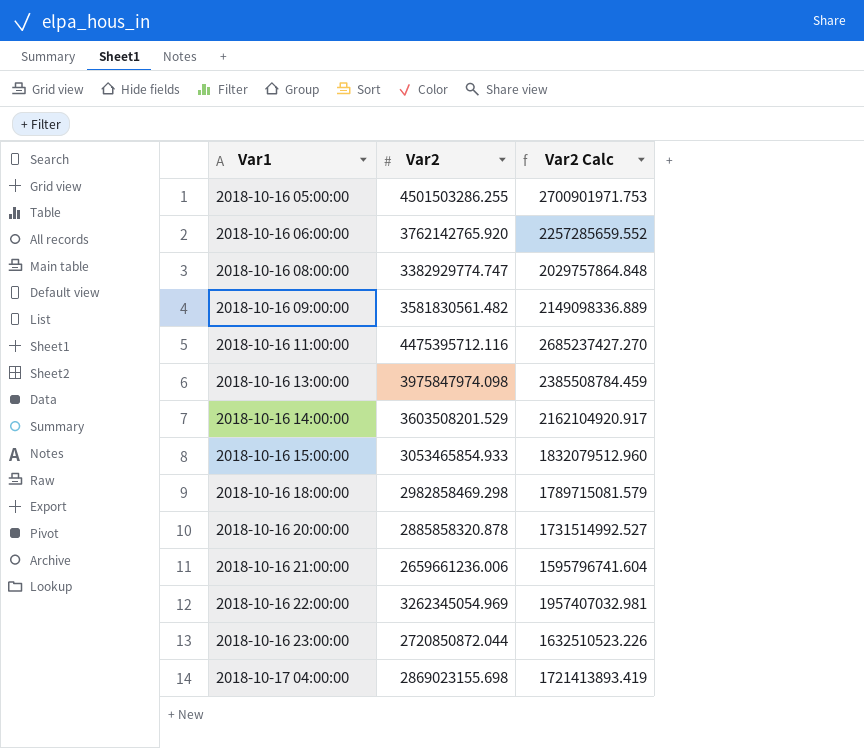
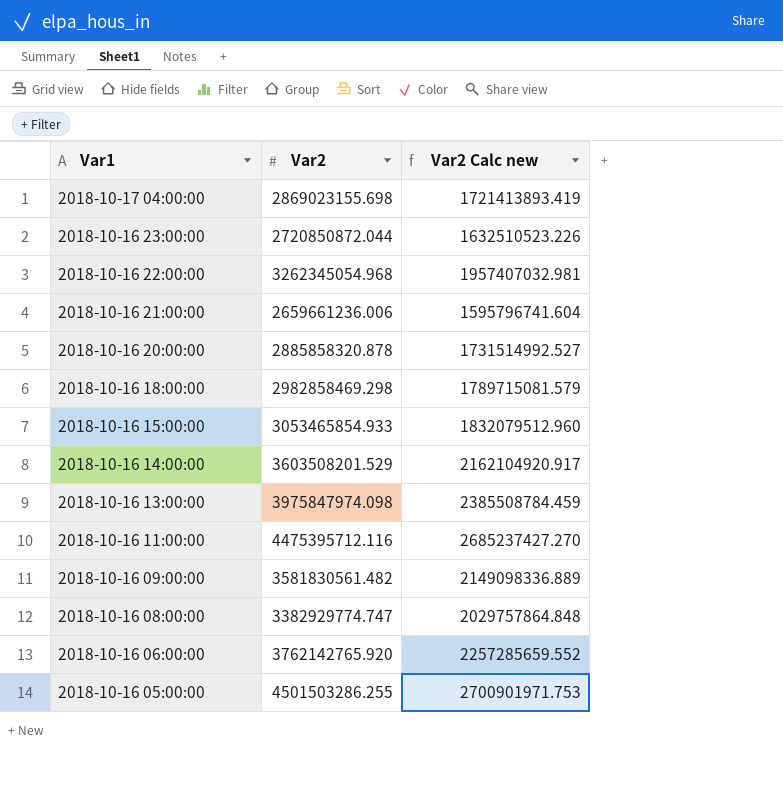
row order: Var1 ascending -> Var1 descending
column name: Var2 Calc -> Var2 Calc new
2018-10-16 22:00:00 | Var2: 3262345054.969 -> 3262345054.968

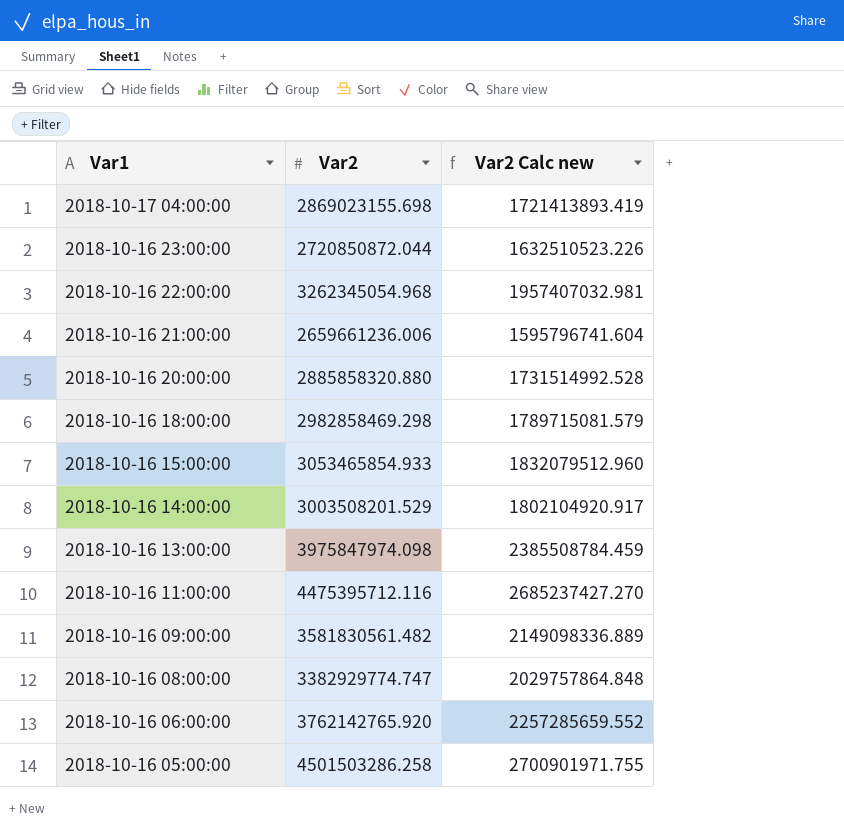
2018-10-16 20:00:00 | Var2: 2885858320.878 -> 2885858320.880
2018-10-16 20:00:00 | Var2 Calc new: 1731514992.527 -> 1731514992.528
2018-10-16 14:00:00 | Var2: 3603508201.529 -> 3003508201.529
2018-10-16 14:00:00 | Var2 Calc new: 2162104920.917 -> 1802104920.917
2018-10-16 05:00:00 | Var2: 4501503286.255 -> 4501503286.258
2018-10-16 05:00:00 | Var2 Calc new: 2700901971.753 -> 2700901971.755

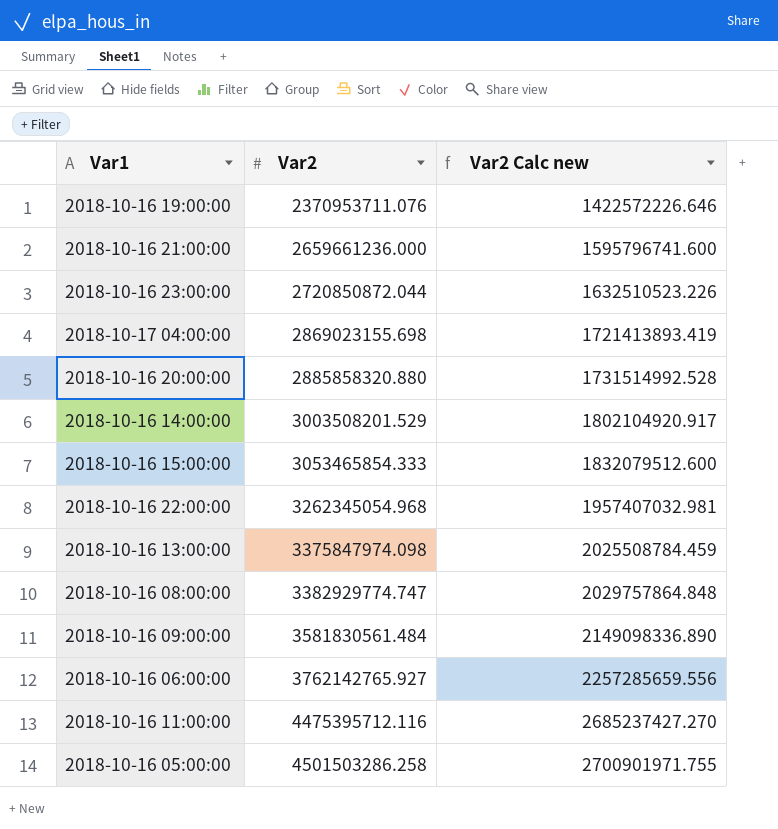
row order: Var1 descending -> Var2 ascending
row 2018-10-16 18:00:00: 2982858469.298 | 1789715081.579 -> none
row 2018-10-16 19:00:00: none -> 2370953711.076 | 1422572226.646
2018-10-16 21:00:00 | Var2: 2659661236.006 -> 2659661236.000
2018-10-16 21:00:00 | Var2 Calc new: 1595796741.604 -> 1595796741.600
2018-10-16 15:00:00 | Var2: 3053465854.933 -> 3053465854.333
2018-10-16 15:00:00 | Var2 Calc new: 1832079512.960 -> 1832079512.600
2018-10-16 13:00:00 | Var2: 3975847974.098 -> 3375847974.098
2018-10-16 13:00:00 | Var2 Calc new: 2385508784.459 -> 2025508784.459
2018-10-16 09:00:00 | Var2: 3581830561.482 -> 3581830561.484
2018-10-16 09:00:00 | Var2 Calc new: 2149098336.889 -> 2149098336.890
2018-10-16 06:00:00 | Var2: 3762142765.920 -> 3762142765.927
2018-10-16 06:00:00 | Var2 Calc new: 2257285659.552 -> 2257285659.556

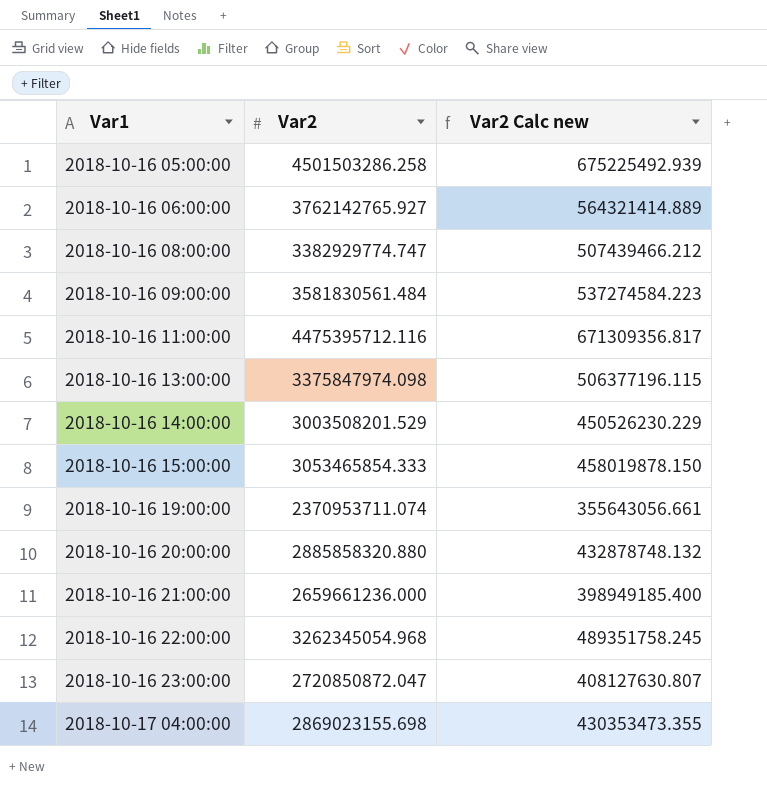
row order: Var2 ascending -> Var1 ascending
column Var2 Calc new | formula: [Var2] * 0.6 -> [Var2] * 0.15
2018-10-16 19:00:00 | Var2: 2370953711.076 -> 2370953711.074
2018-10-16 23:00:00 | Var2: 2720850872.044 -> 2720850872.047

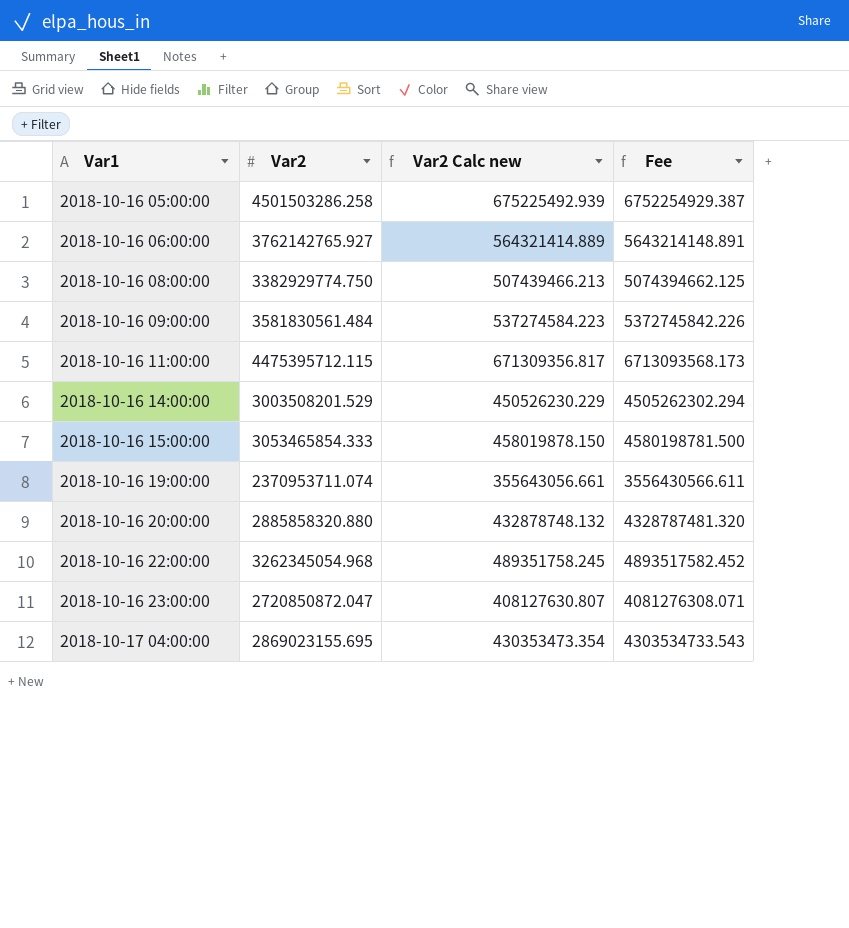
column Fee | formula: none -> [Var2] * 1.5
row 2018-10-16 13:00:00: 3375847974.098 | 506377196.115 -> none
row 2018-10-16 21:00:00: 2659661236.000 | 398949185.400 -> none
2018-10-16 08:00:00 | Var2: 3382929774.747 -> 3382929774.750
2018-10-16 08:00:00 | Var2 Calc new: 507439466.212 -> 507439466.213
2018-10-16 11:00:00 | Var2: 4475395712.116 -> 4475395712.115
2018-10-17 04:00:00 | Var2: 2869023155.698 -> 2869023155.695
2018-10-17 04:00:00 | Var2 Calc new: 430353473.355 -> 430353473.354

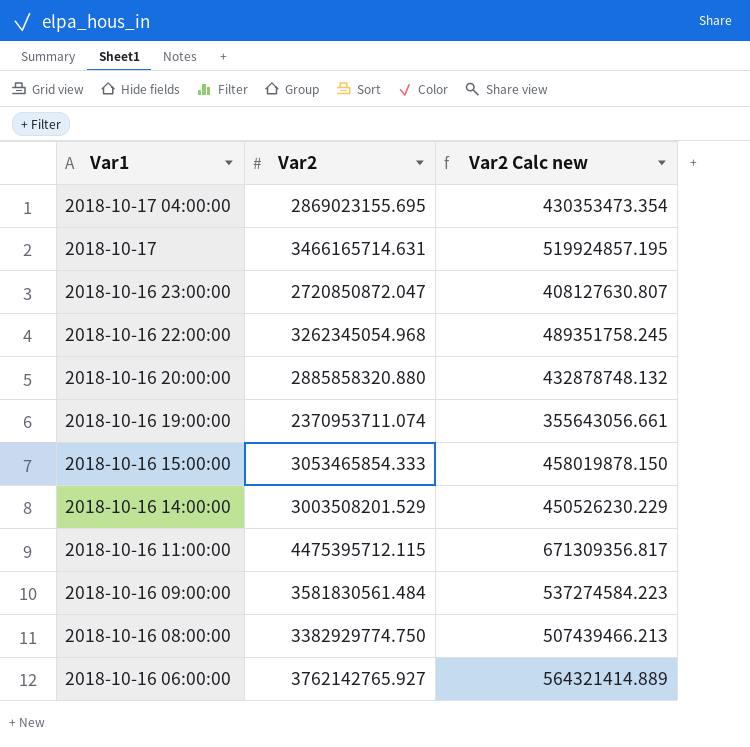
row order: Var1 ascending -> Var1 descending
column Fee | formula: [Var2] * 1.5 -> none
row 2018-10-16 05:00:00: 4501503286.258 | 675225492.939 | 6752254929.387 -> none
row 2018-10-17: none -> 3466165714.631 | 519924857.195

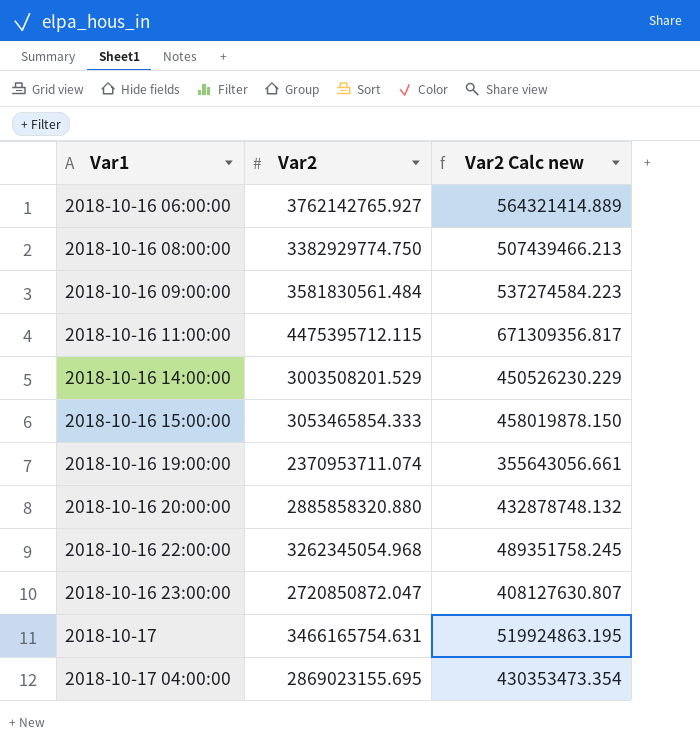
row order: Var1 descending -> Var1 ascending
2018-10-17 | Var2: 3466165714.631 -> 3466165754.631
2018-10-17 | Var2 Calc new: 519924857.195 -> 519924863.195

